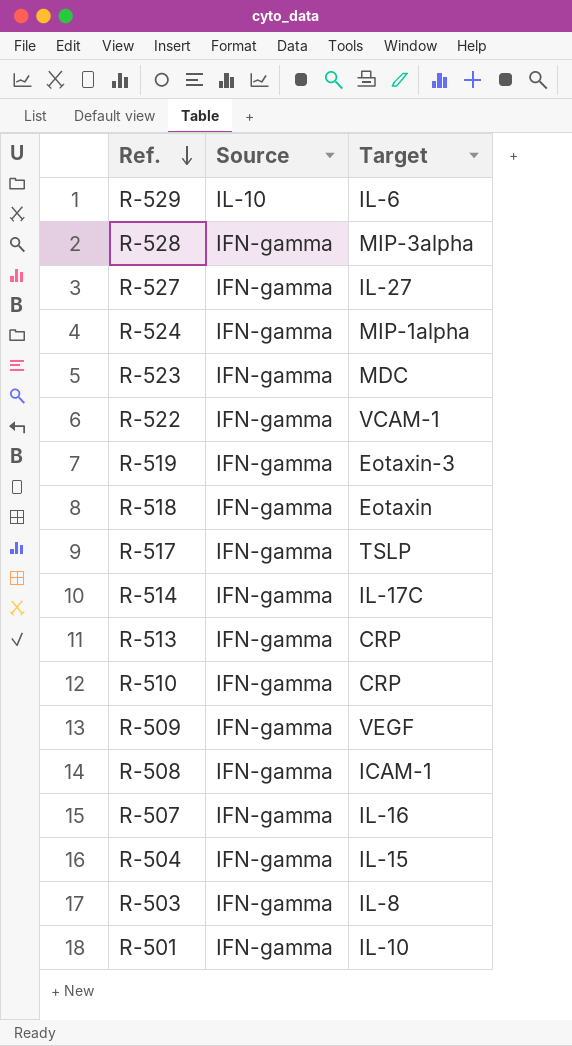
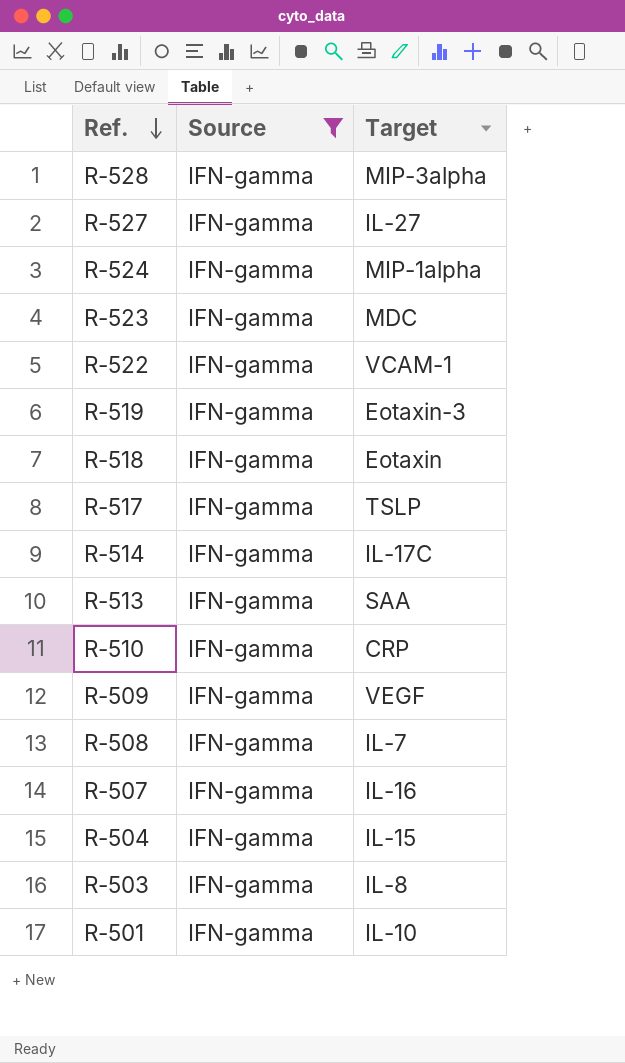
filter: none -> Source = IFN-gamma
R-513 | Target: CRP -> SAA
R-508 | Target: ICAM-1 -> IL-7

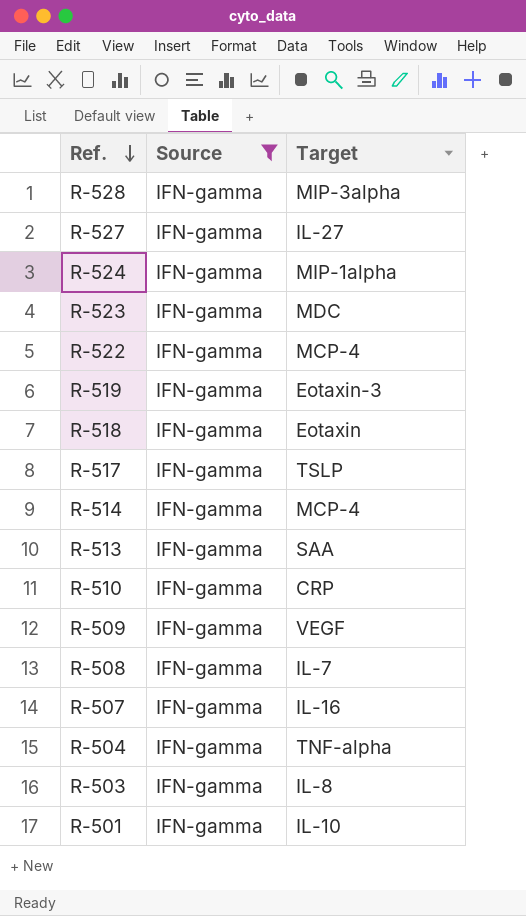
R-522 | Target: VCAM-1 -> MCP-4
R-514 | Target: IL-17C -> MCP-4
R-504 | Target: IL-15 -> TNF-alpha

